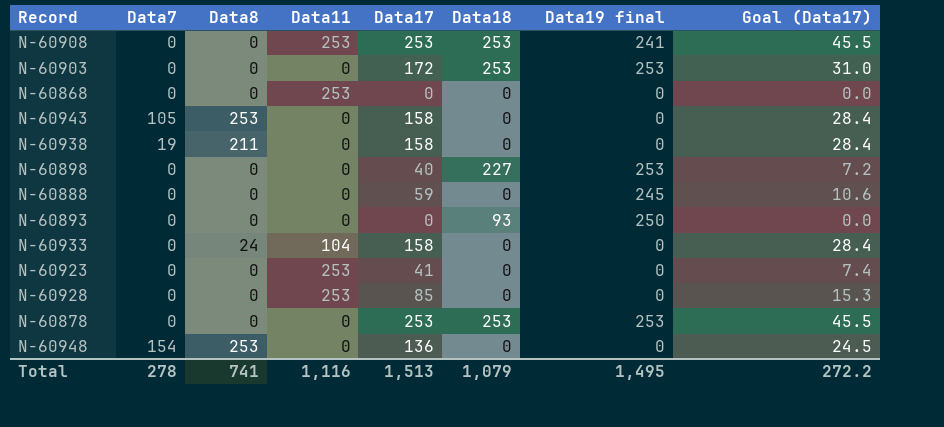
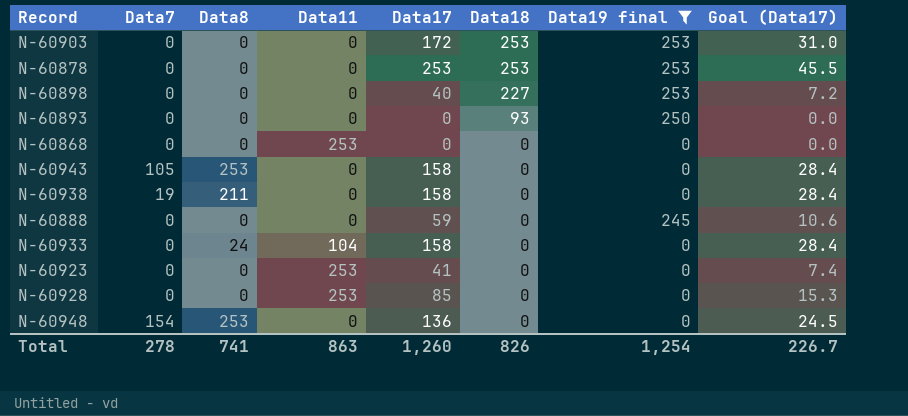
filter: none -> Data19 final != 241
row order: none -> Data18 descending
Total | Data11: 1,116 -> 863
Total | Data17: 1,513 -> 1,260
Total | Data18: 1,079 -> 826
Total | Data19 final: 1,495 -> 1,254
Total | Goal (Data17): 272.2 -> 226.7

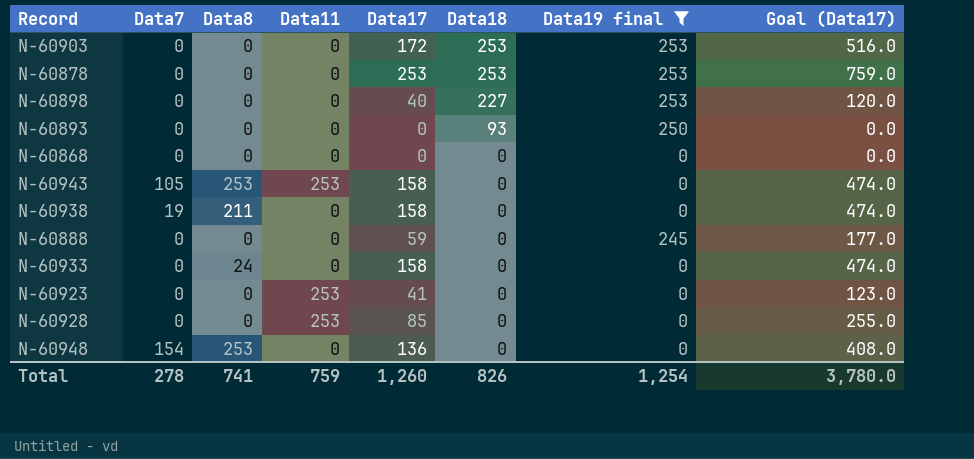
column Goal (Data17) | formula: [Data17] * 0.18 -> [Data17] * 3
N-60868 | Data11: 253 -> 0
N-60943 | Data11: 0 -> 253
N-60933 | Data11: 104 -> 0
Total | Data11: 863 -> 759
Total | Goal (Data17): 226.7 -> 3,780.0

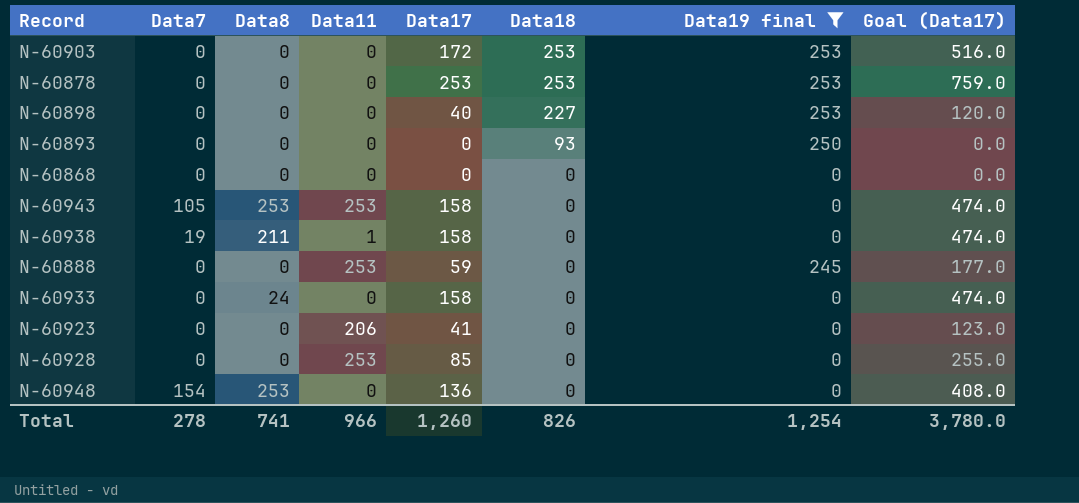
N-60938 | Data11: 0 -> 1
N-60888 | Data11: 0 -> 253
N-60923 | Data11: 253 -> 206
Total | Data11: 759 -> 966

